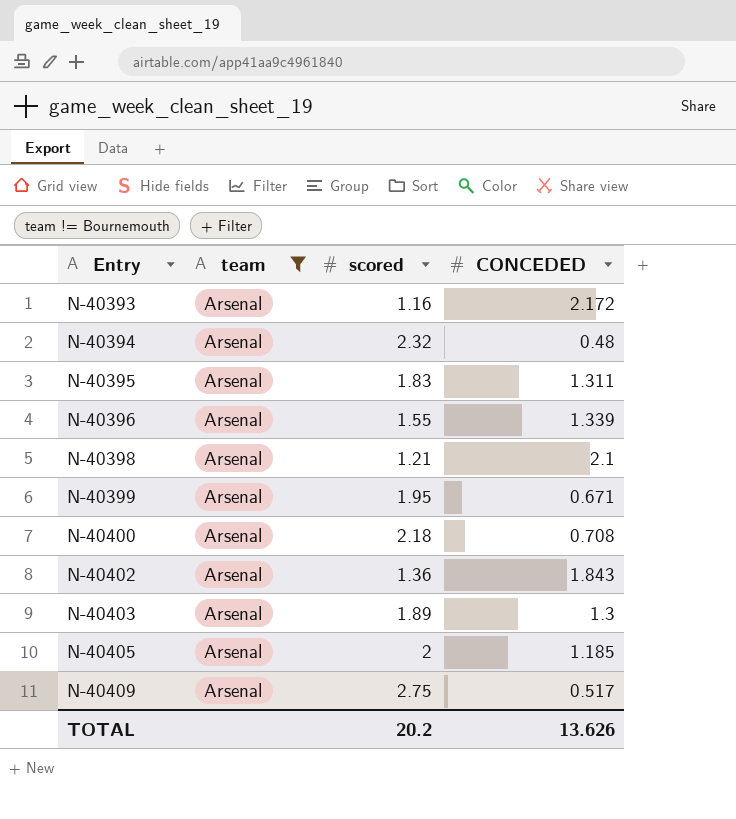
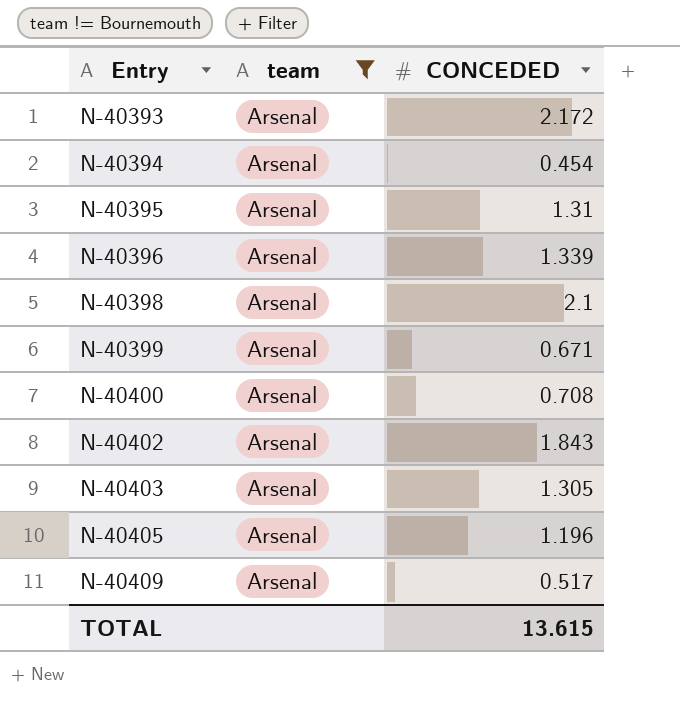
column scored | position: 3 -> none
N-40394 | CONCEDED: 0.48 -> 0.454
N-40395 | CONCEDED: 1.311 -> 1.31
N-40403 | CONCEDED: 1.3 -> 1.305
N-40405 | CONCEDED: 1.185 -> 1.196
TOTAL | CONCEDED: 13.626 -> 13.615

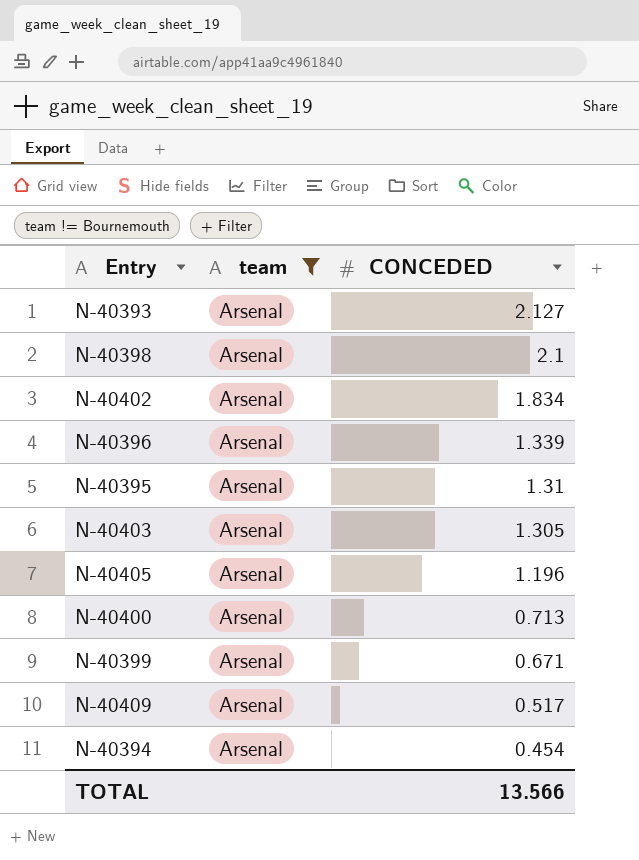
row order: Entry ascending -> CONCEDED descending
N-40393 | CONCEDED: 2.172 -> 2.127
N-40402 | CONCEDED: 1.843 -> 1.834
N-40400 | CONCEDED: 0.708 -> 0.713
TOTAL | CONCEDED: 13.615 -> 13.566

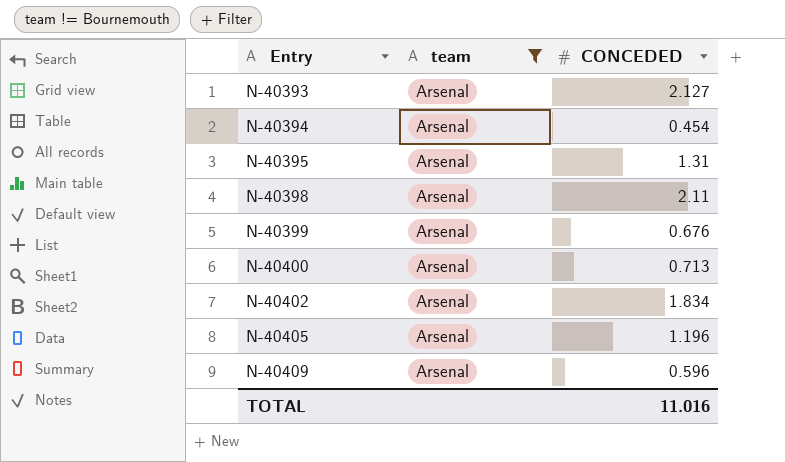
row order: CONCEDED descending -> Entry ascending
row N-40396: Arsenal | 1.339 -> none
row N-40403: Arsenal | 1.305 -> none
N-40398 | CONCEDED: 2.1 -> 2.11
N-40399 | CONCEDED: 0.671 -> 0.676
N-40409 | CONCEDED: 0.517 -> 0.596
TOTAL | CONCEDED: 13.566 -> 11.016

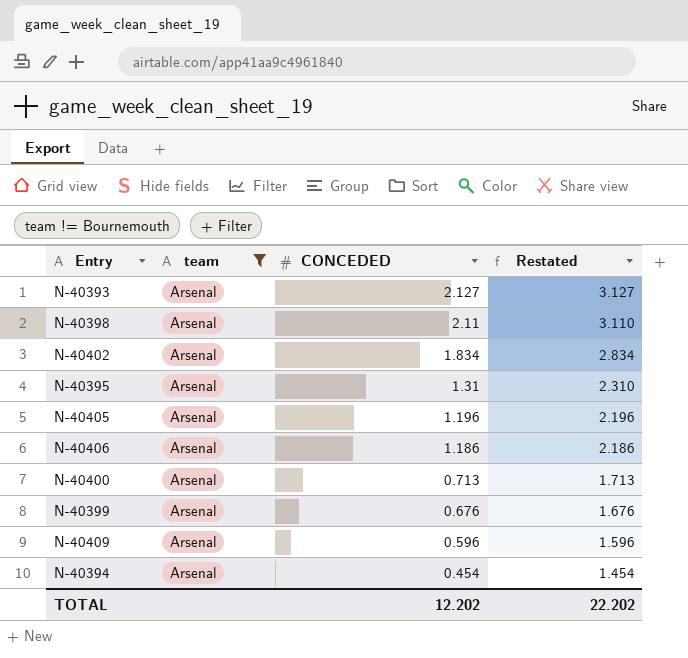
row order: Entry ascending -> CONCEDED descending
column Restated | formula: none -> [CONCEDED] + 1
row N-40406: none -> Arsenal | 1.186 | 2.186
TOTAL | CONCEDED: 11.016 -> 12.202

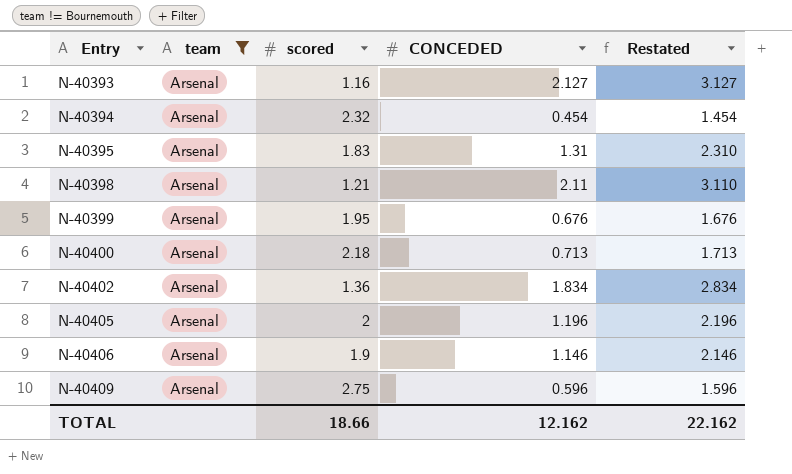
row order: CONCEDED descending -> Entry ascending
column scored | position: none -> 3
N-40406 | CONCEDED: 1.186 -> 1.146
N-40406 | Restated: 2.186 -> 2.146
TOTAL | CONCEDED: 12.202 -> 12.162
TOTAL | Restated: 22.202 -> 22.162

